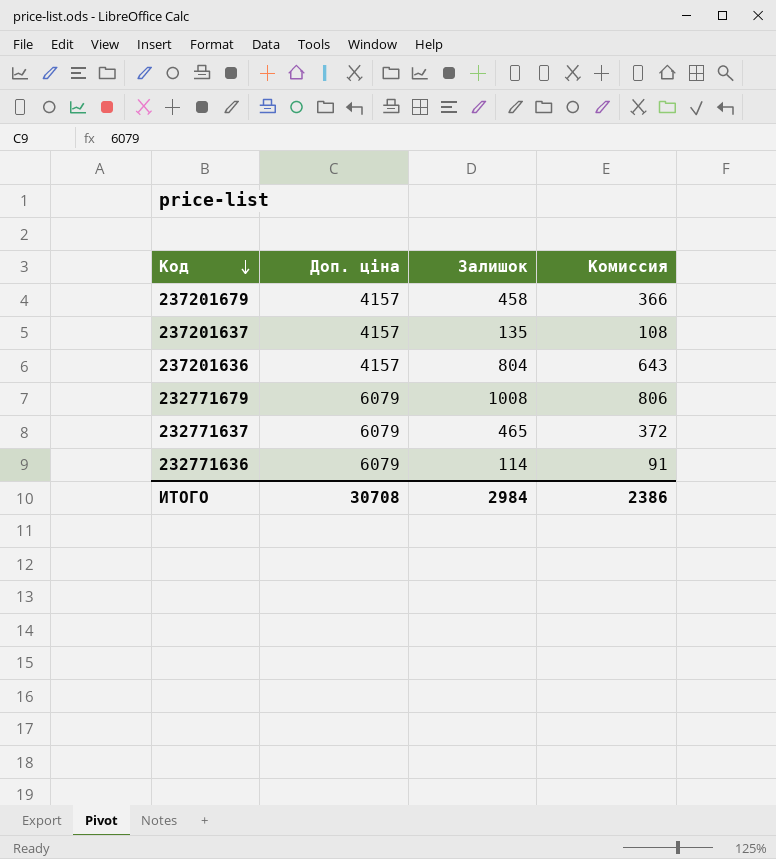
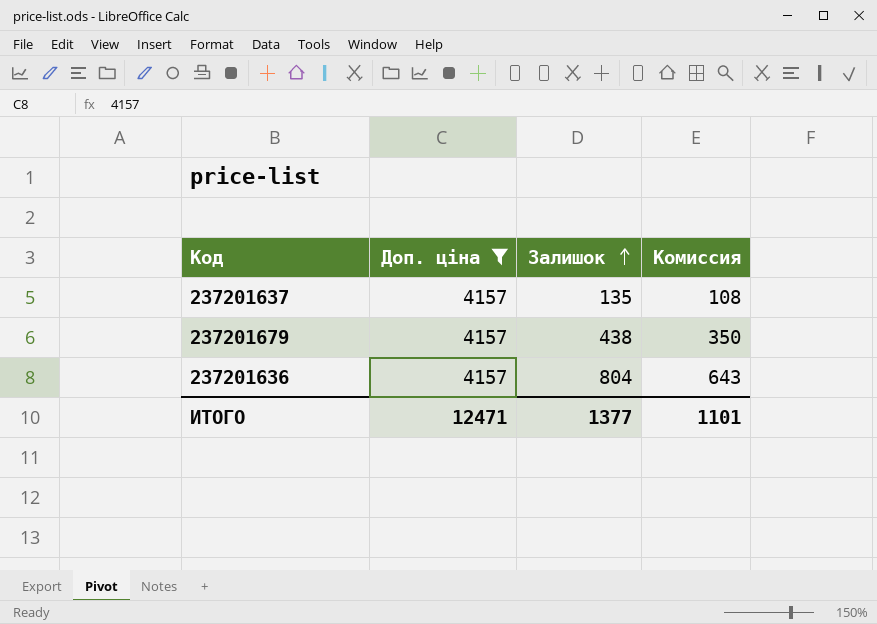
filter: none -> Доп. ціна = 4157
row order: Код descending -> Залишок ascending
237201679 | Залишок: 458 -> 438
237201679 | Комиссия: 366 -> 350
ИТОГО | Доп. ціна: 30708 -> 12471
ИТОГО | Залишок: 2984 -> 1377
ИТОГО | Комиссия: 2386 -> 1101

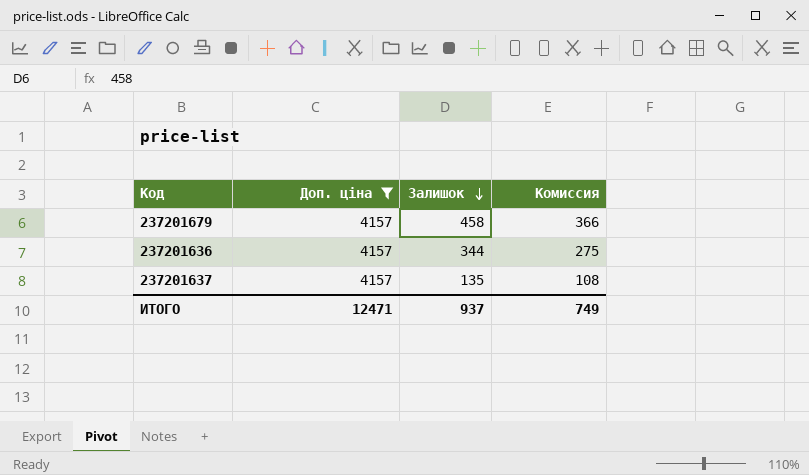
row order: Залишок ascending -> Залишок descending
237201679 | Залишок: 438 -> 458
237201679 | Комиссия: 350 -> 366
237201636 | Залишок: 804 -> 344
237201636 | Комиссия: 643 -> 275
ИТОГО | Залишок: 1377 -> 937
ИТОГО | Комиссия: 1101 -> 749

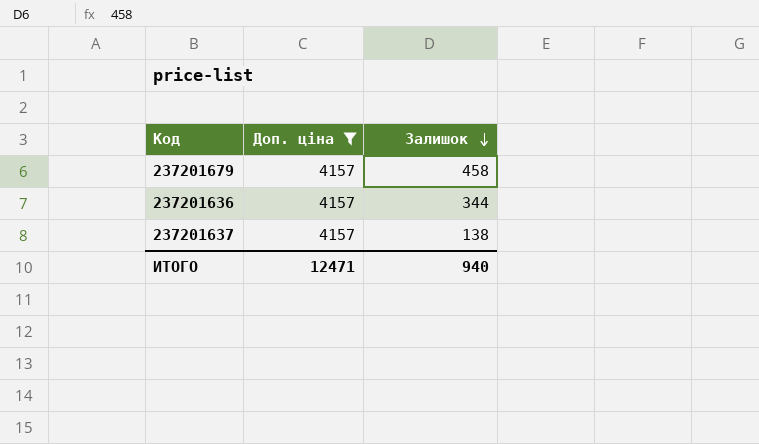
column Комиссия | formula: [Залишок] * 0,8 -> none
237201637 | Залишок: 135 -> 138
ИТОГО | Залишок: 937 -> 940

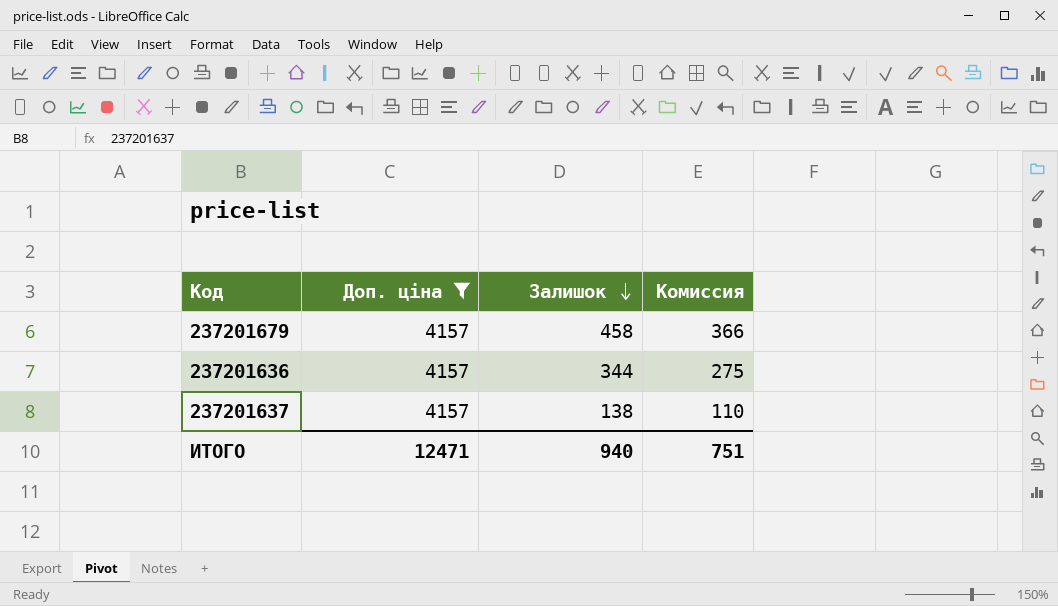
column Комиссия | formula: none -> [Залишок] * 0,8

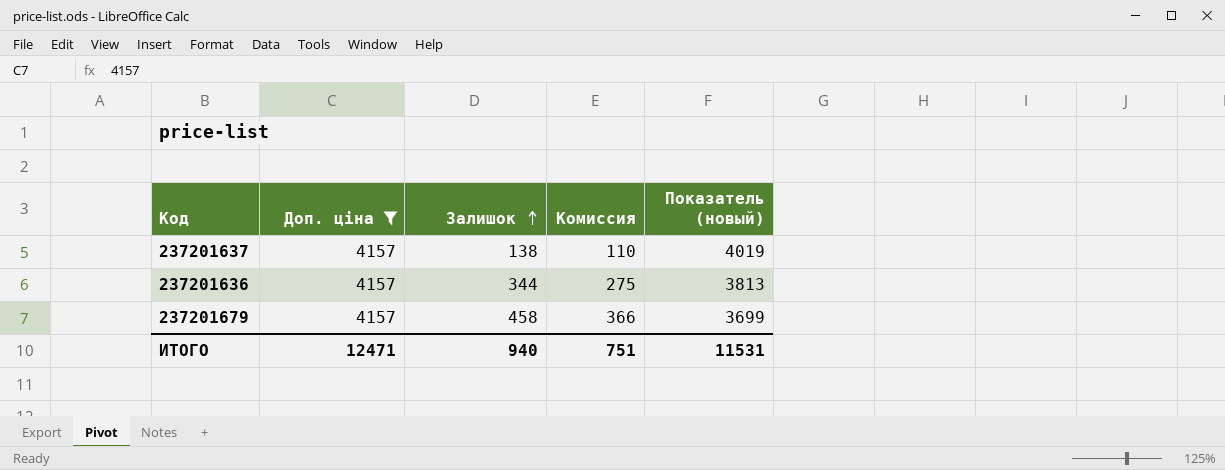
row order: Залишок descending -> Залишок ascending
column Показатель (новый) | formula: none -> [Доп. ціна] - [Залишок]

